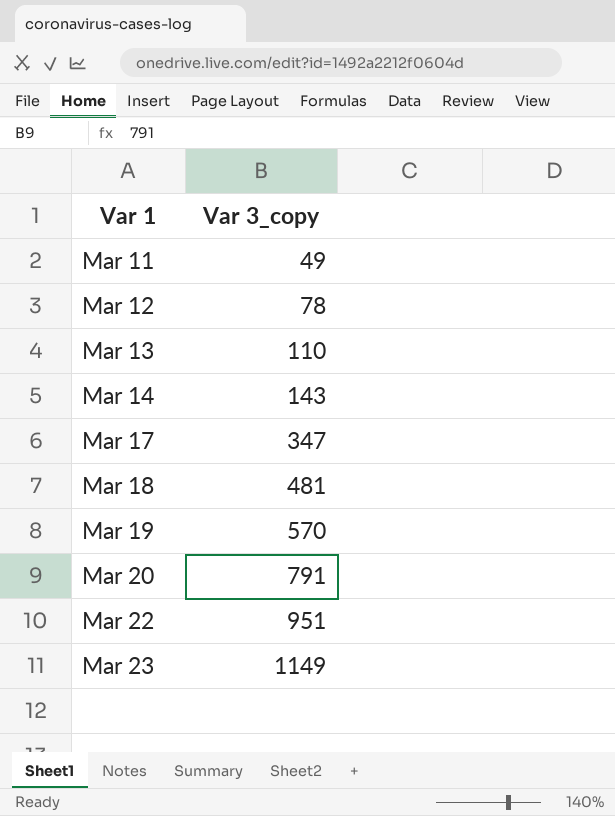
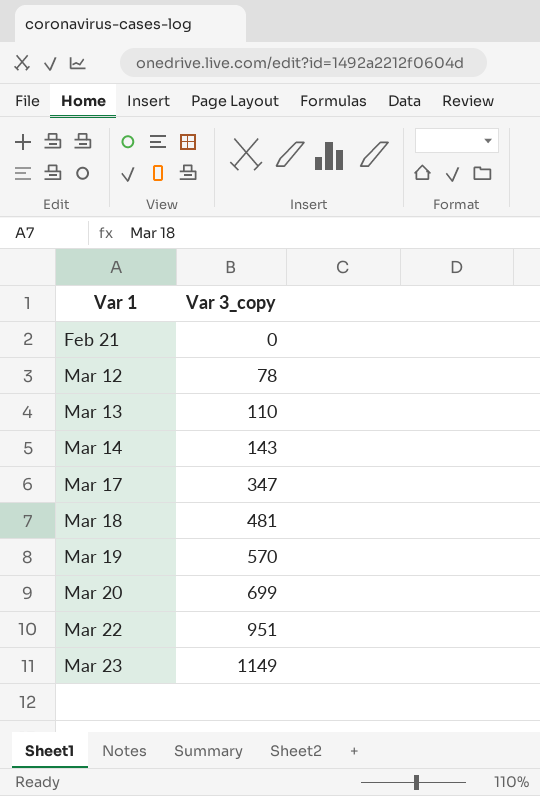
row Mar 11: 49 -> none
row Feb 21: none -> 0
Mar 20 | Var 3_copy: 791 -> 699

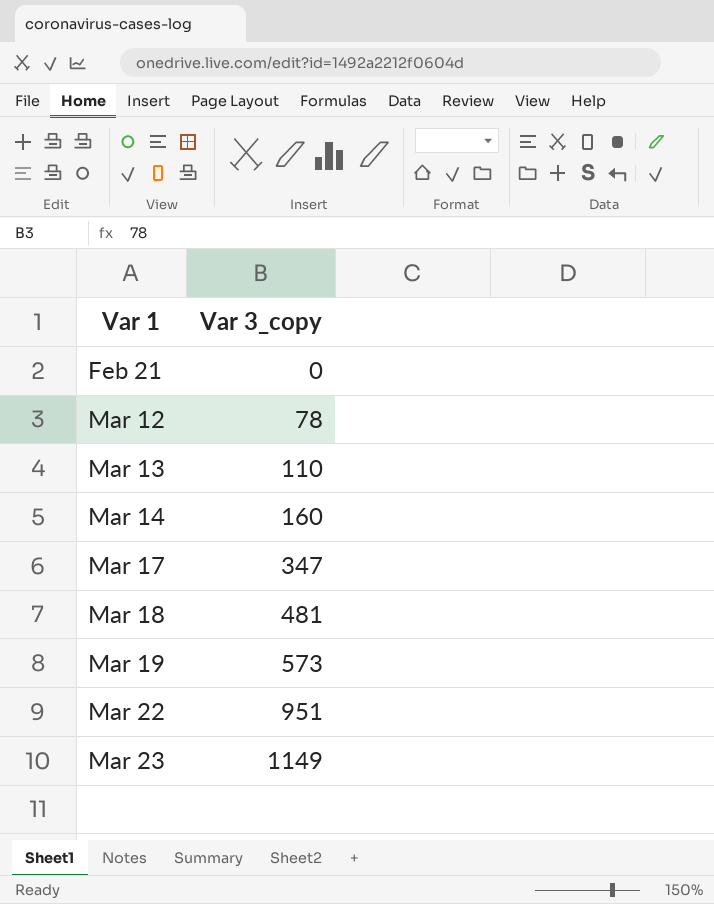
row Mar 20: 699 -> none
Mar 14 | Var 3_copy: 143 -> 160
Mar 19 | Var 3_copy: 570 -> 573

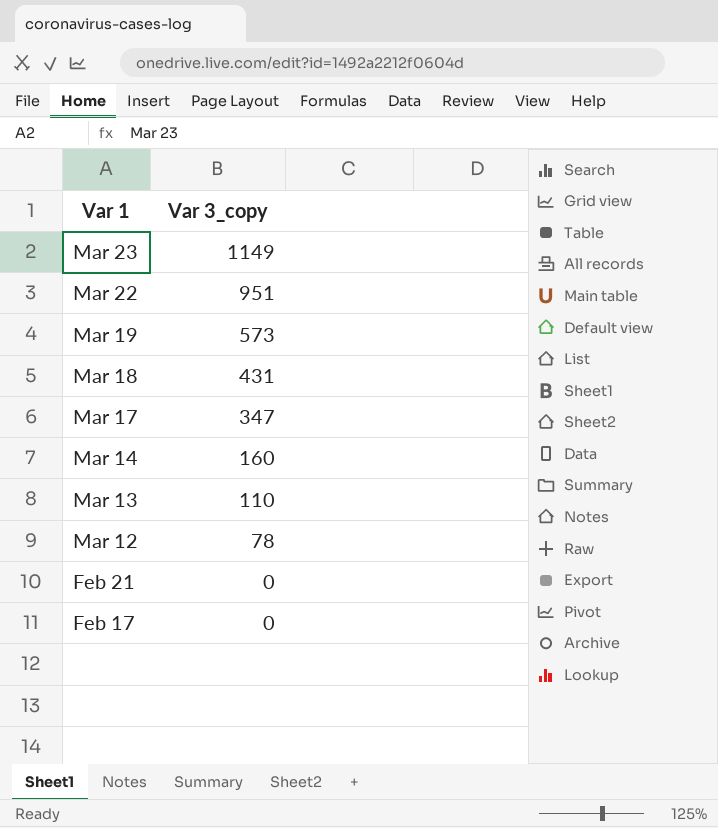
row order: Var 1 ascending -> Var 1 descending
Mar 18 | Var 3_copy: 481 -> 431
row Feb 17: none -> 0

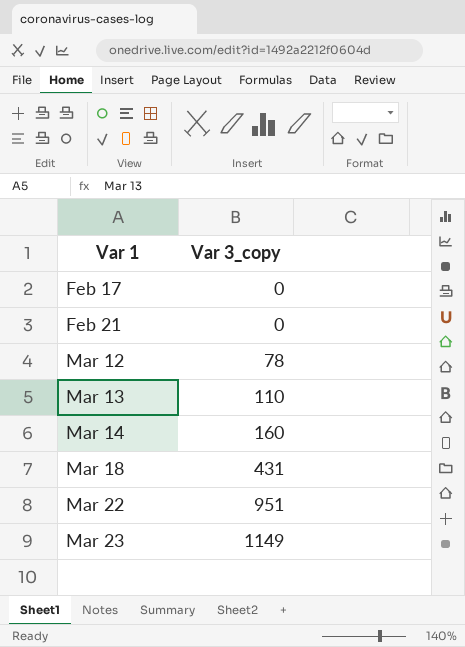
row order: Var 1 descending -> Var 1 ascending
row Mar 19: 573 -> none
row Mar 17: 347 -> none

